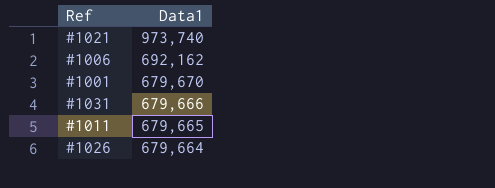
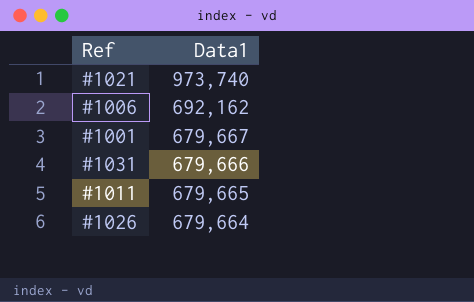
#1001 | Data1: 679,670 -> 679,667

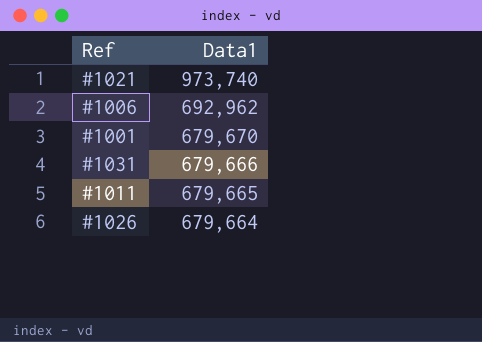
#1006 | Data1: 692,162 -> 692,962
#1001 | Data1: 679,667 -> 679,670

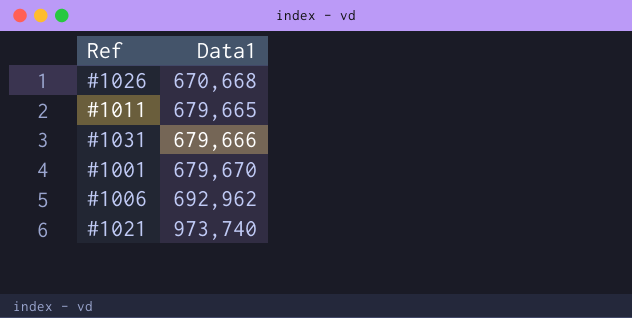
row order: Data1 descending -> Data1 ascending
#1026 | Data1: 679,664 -> 670,668

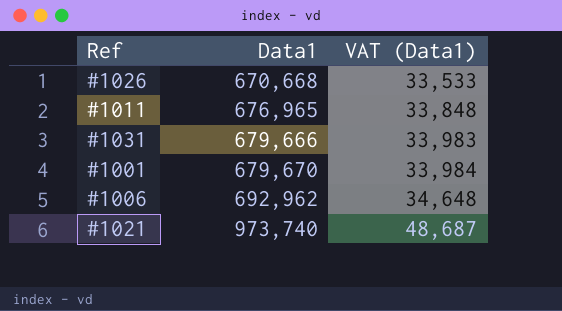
column VAT (Data1) | formula: none -> [Data1] * 0.05
#1011 | Data1: 679,665 -> 676,965

